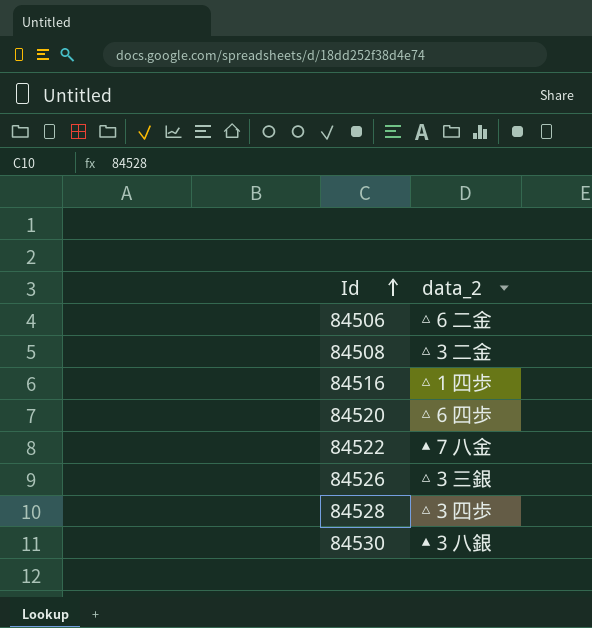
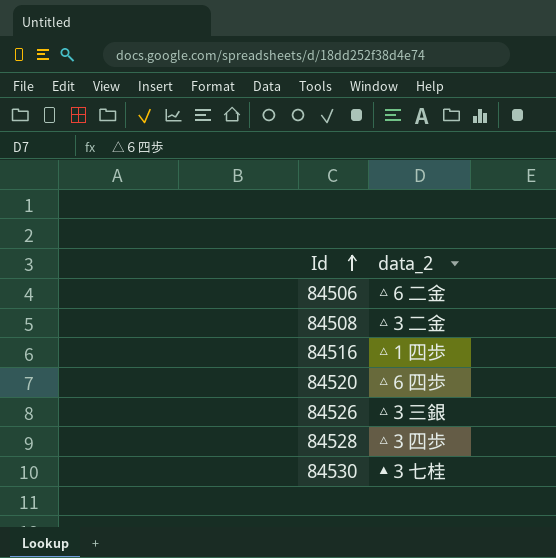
row 84522: ▲７八金 -> none
84530 | data_2: ▲３八銀 -> ▲３七桂

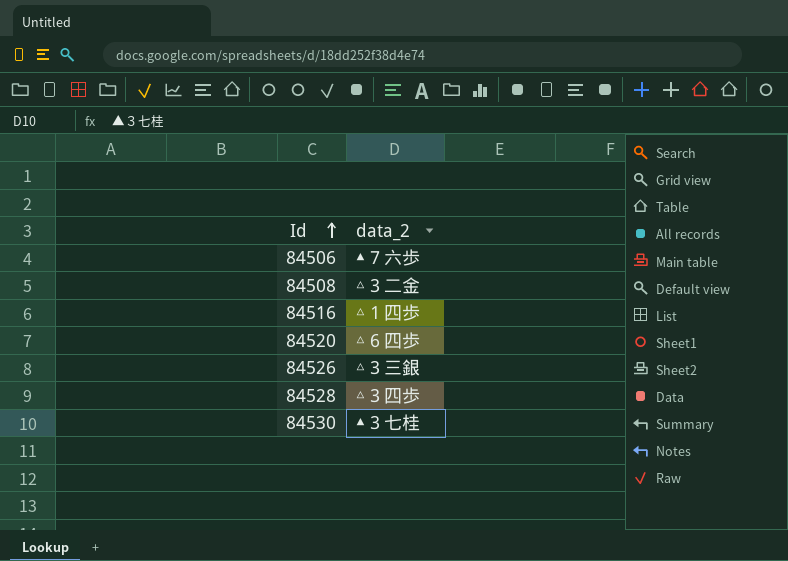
84506 | data_2: △６二金 -> ▲７六歩

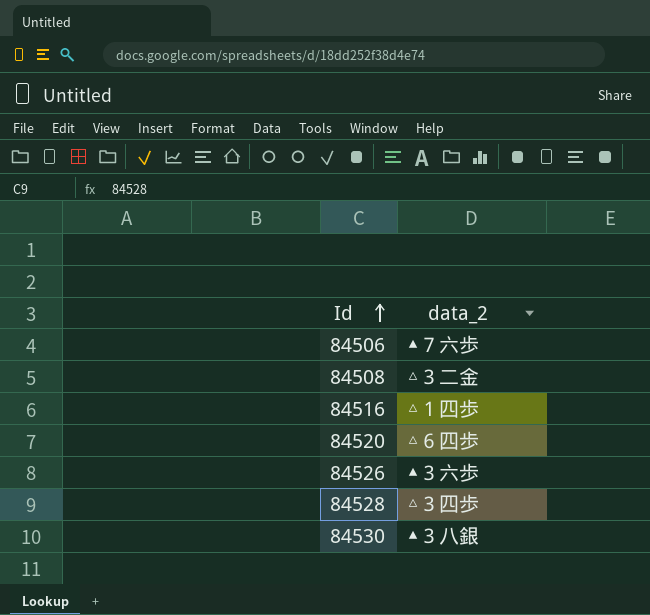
84526 | data_2: △３三銀 -> ▲３六歩
84530 | data_2: ▲３七桂 -> ▲３八銀

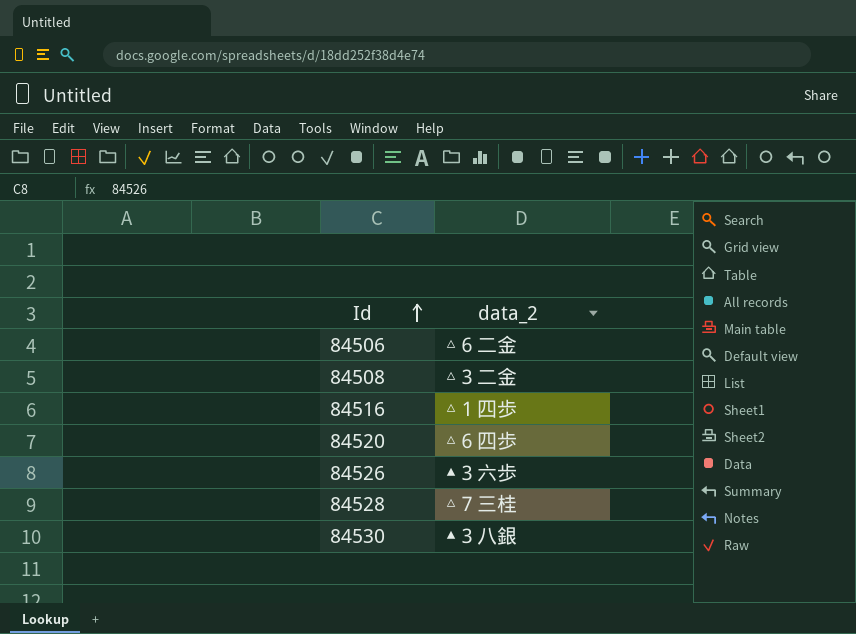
84506 | data_2: ▲７六歩 -> △６二金
84528 | data_2: △３四歩 -> △７三桂

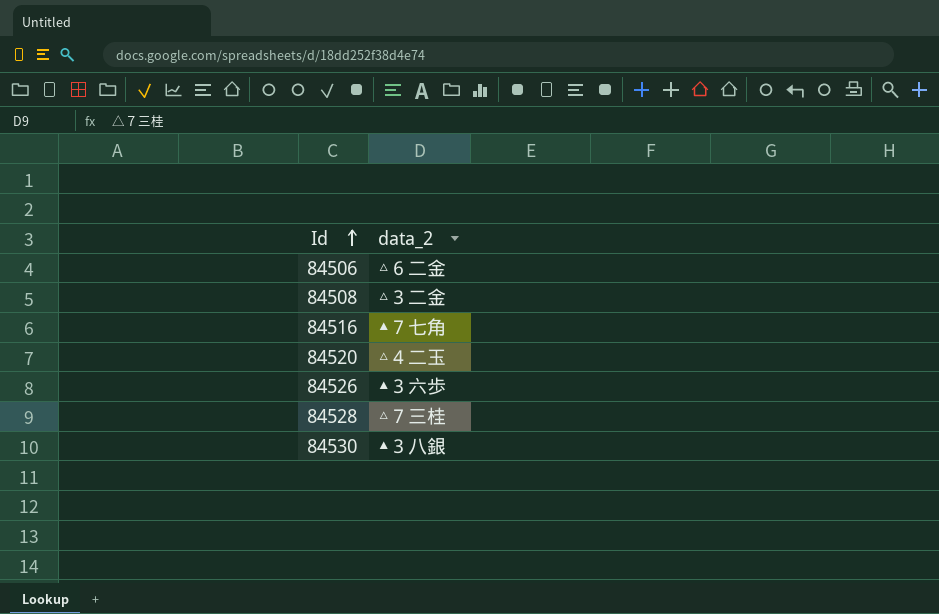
84516 | data_2: △１四歩 -> ▲７七角
84520 | data_2: △６四歩 -> △４二玉

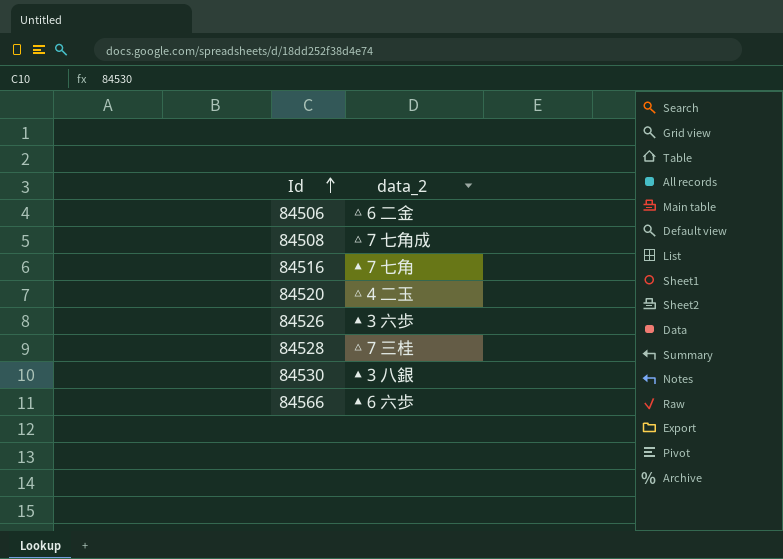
84508 | data_2: △３二金 -> △７七角成
row 84566: none -> ▲６六歩

